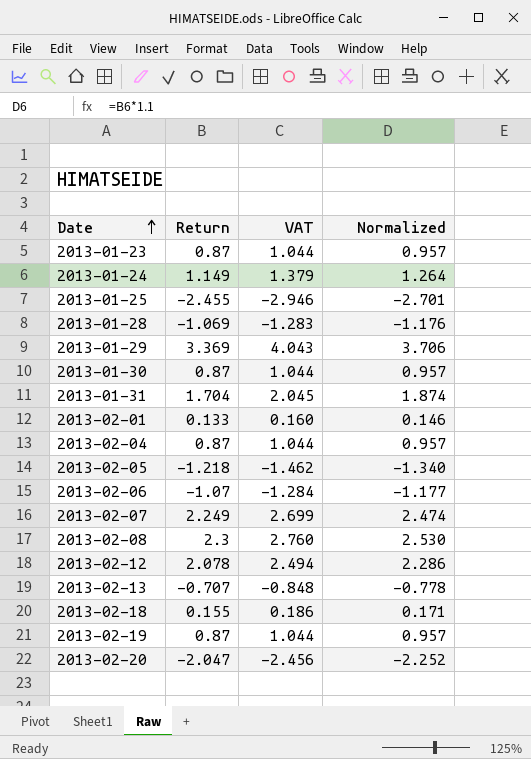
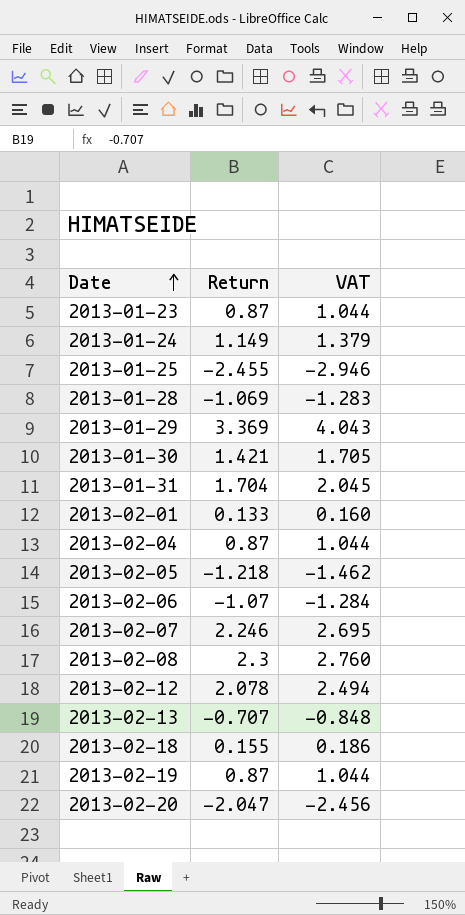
column Normalized | formula: [Return] * 1.1 -> none
2013-01-30 | Return: 0.87 -> 1.421
2013-01-30 | VAT: 1.044 -> 1.705
2013-02-07 | Return: 2.249 -> 2.246
2013-02-07 | VAT: 2.699 -> 2.695

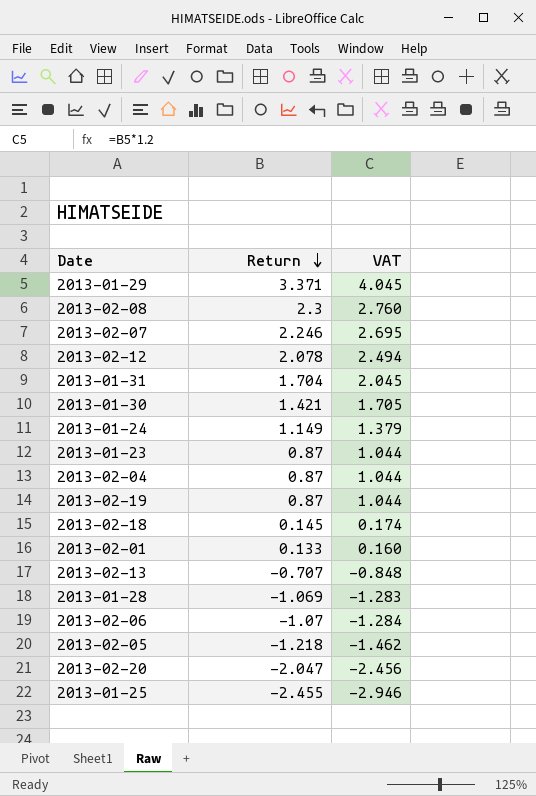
row order: Date ascending -> Return descending
2013-01-29 | Return: 3.369 -> 3.371
2013-01-29 | VAT: 4.043 -> 4.045
2013-02-18 | Return: 0.155 -> 0.145
2013-02-18 | VAT: 0.186 -> 0.174

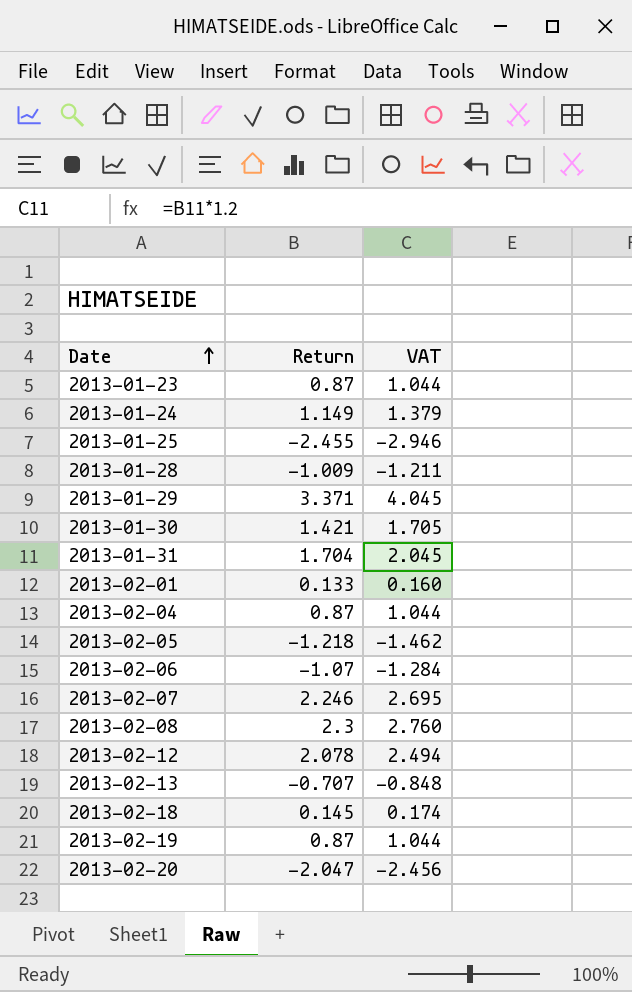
row order: Return descending -> Date ascending
2013-01-28 | Return: -1.069 -> -1.009
2013-01-28 | VAT: -1.283 -> -1.211

